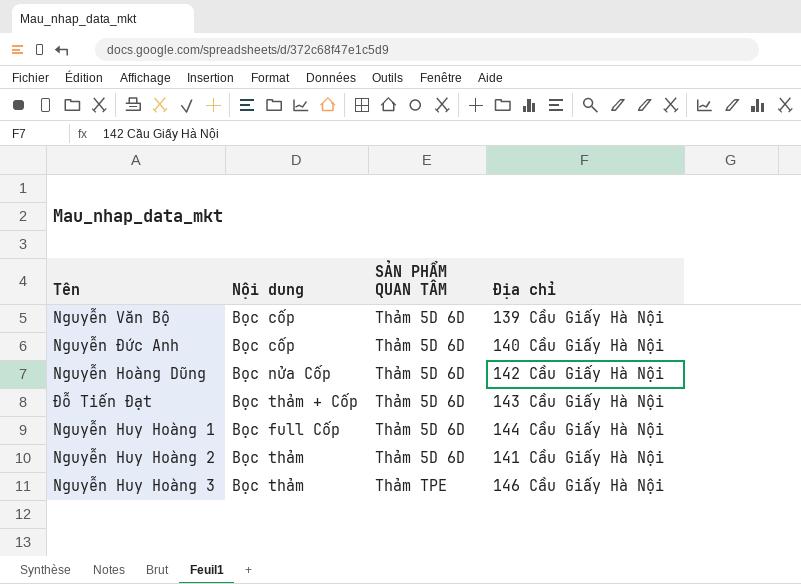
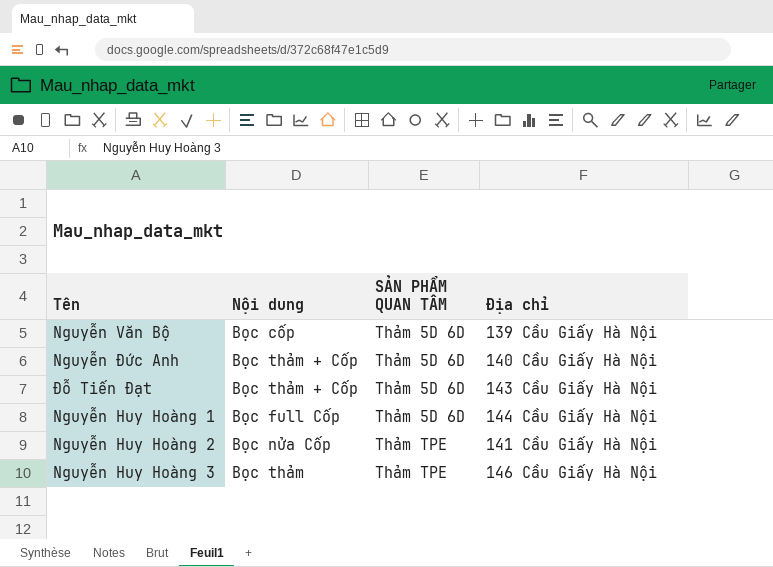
row Nguyễn Hoàng Dũng: Bọc nửa Cốp | Thảm 5D 6D | 142 Cầu Giấy Hà Nội -> none
Nguyễn Đức Anh | Nội dung: Bọc cốp -> Bọc thảm + Cốp
Nguyễn Huy Hoàng 2 | Nội dung: Bọc thảm -> Bọc nửa Cốp
Nguyễn Huy Hoàng 2 | SẢN PHẨM QUAN TÂM: Thảm 5D 6D -> Thảm TPE

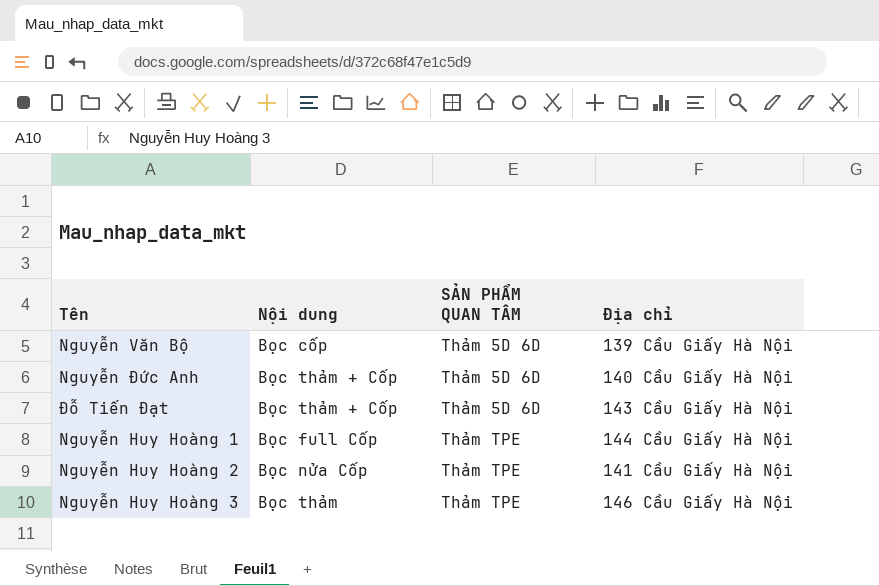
Nguyễn Huy Hoàng 1 | SẢN PHẨM QUAN TÂM: Thảm 5D 6D -> Thảm TPE

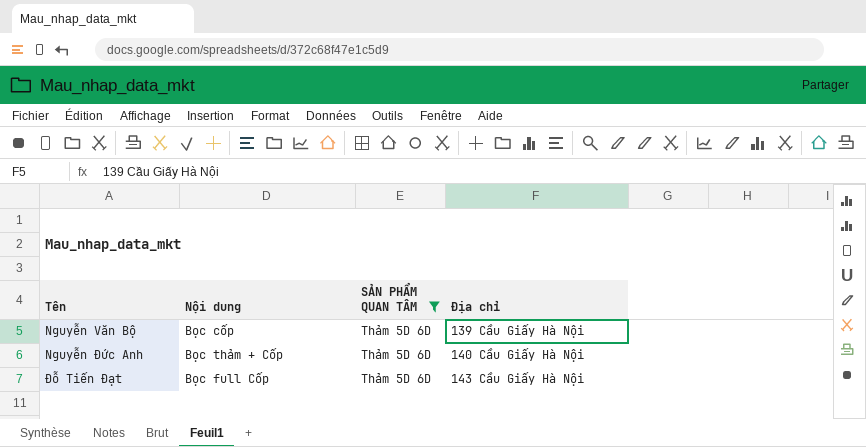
filter: none -> SẢN PHẨM QUAN TÂM = Thảm 5D 6D
Đỗ Tiến Đạt | Nội dung: Bọc thảm + Cốp -> Bọc full Cốp

